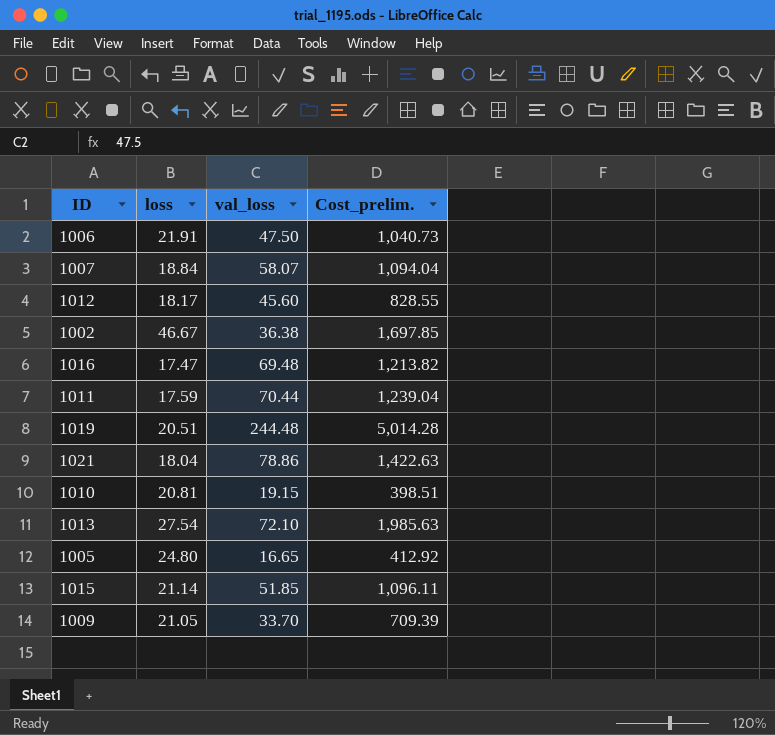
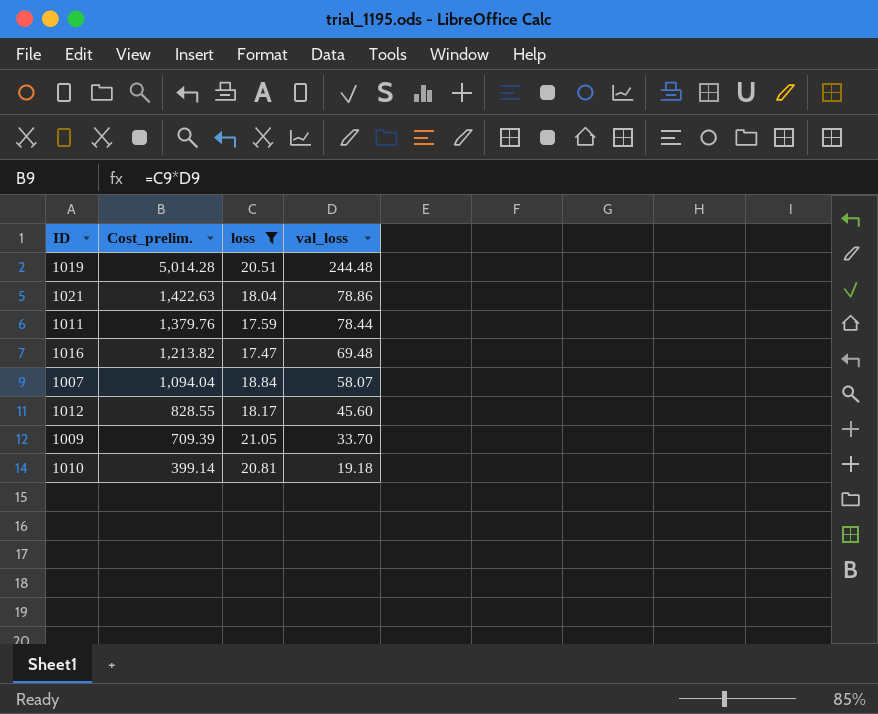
filter: none -> loss <= 21.05
row order: none -> Cost_prelim. descending
column Cost_prelim. | position: 4 -> 2
1011 | Cost_prelim.: 1,239.04 -> 1,379.76
1011 | val_loss: 70.44 -> 78.44
1010 | Cost_prelim.: 398.51 -> 399.14
1010 | val_loss: 19.15 -> 19.18

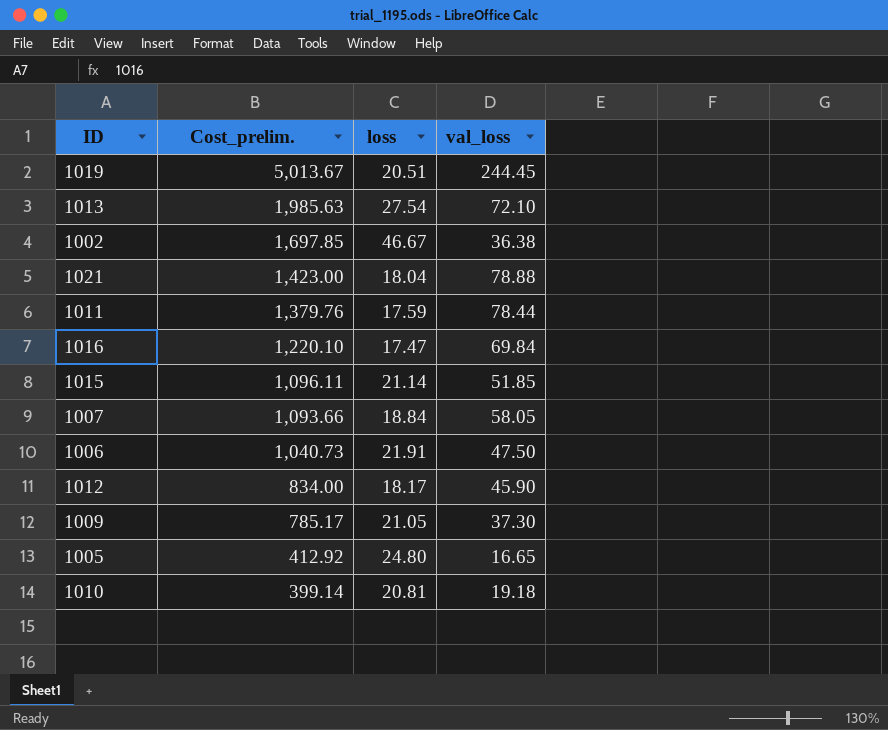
filter: loss <= 21.05 -> none
1019 | Cost_prelim.: 5,014.28 -> 5,013.67
1019 | val_loss: 244.48 -> 244.45
1021 | Cost_prelim.: 1,422.63 -> 1,423.00
1021 | val_loss: 78.86 -> 78.88
1016 | Cost_prelim.: 1,213.82 -> 1,220.10
1016 | val_loss: 69.48 -> 69.84
1007 | Cost_prelim.: 1,094.04 -> 1,093.66
1007 | val_loss: 58.07 -> 58.05
1012 | Cost_prelim.: 828.55 -> 834.00
1012 | val_loss: 45.60 -> 45.90
1009 | Cost_prelim.: 709.39 -> 785.17
1009 | val_loss: 33.70 -> 37.30

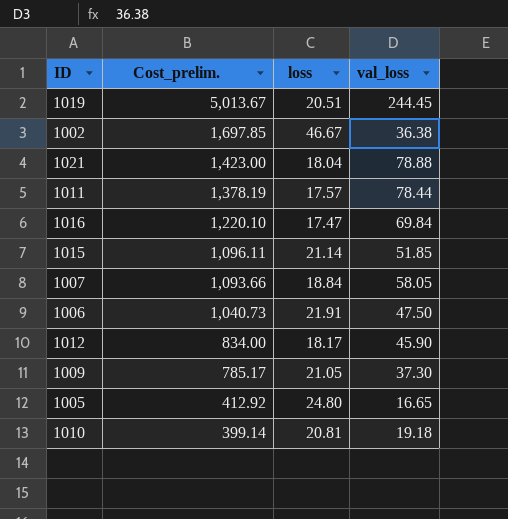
row 1013: 1,985.63 | 27.54 | 72.10 -> none
1011 | Cost_prelim.: 1,379.76 -> 1,378.19
1011 | loss: 17.59 -> 17.57

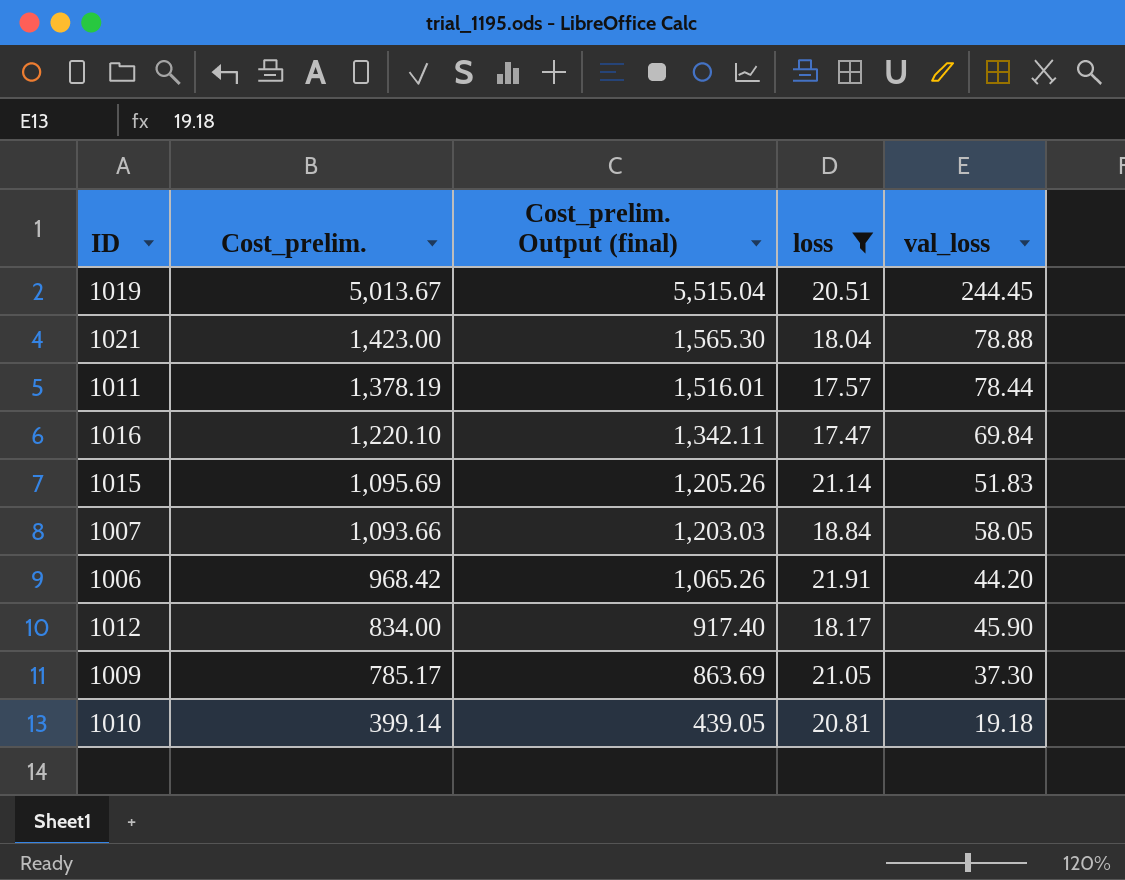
filter: none -> loss <= 21.91
column Cost_prelim. Output (final) | formula: none -> [Cost_prelim.] * 1.1
1015 | Cost_prelim.: 1,096.11 -> 1,095.69
1015 | val_loss: 51.85 -> 51.83
1006 | Cost_prelim.: 1,040.73 -> 968.42
1006 | val_loss: 47.50 -> 44.20

